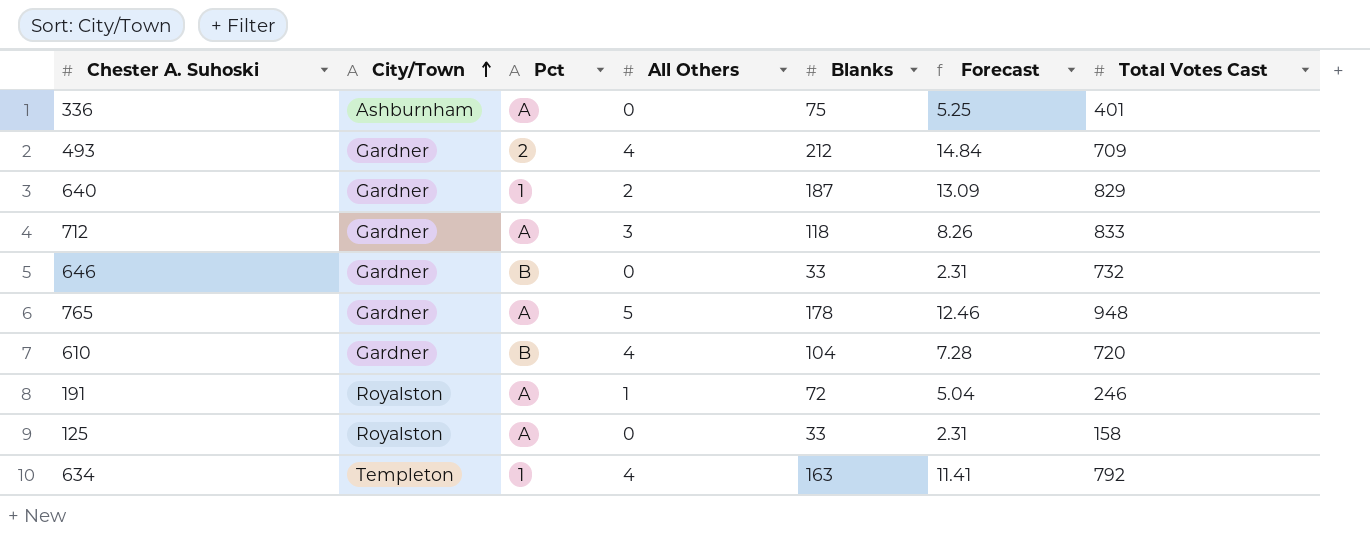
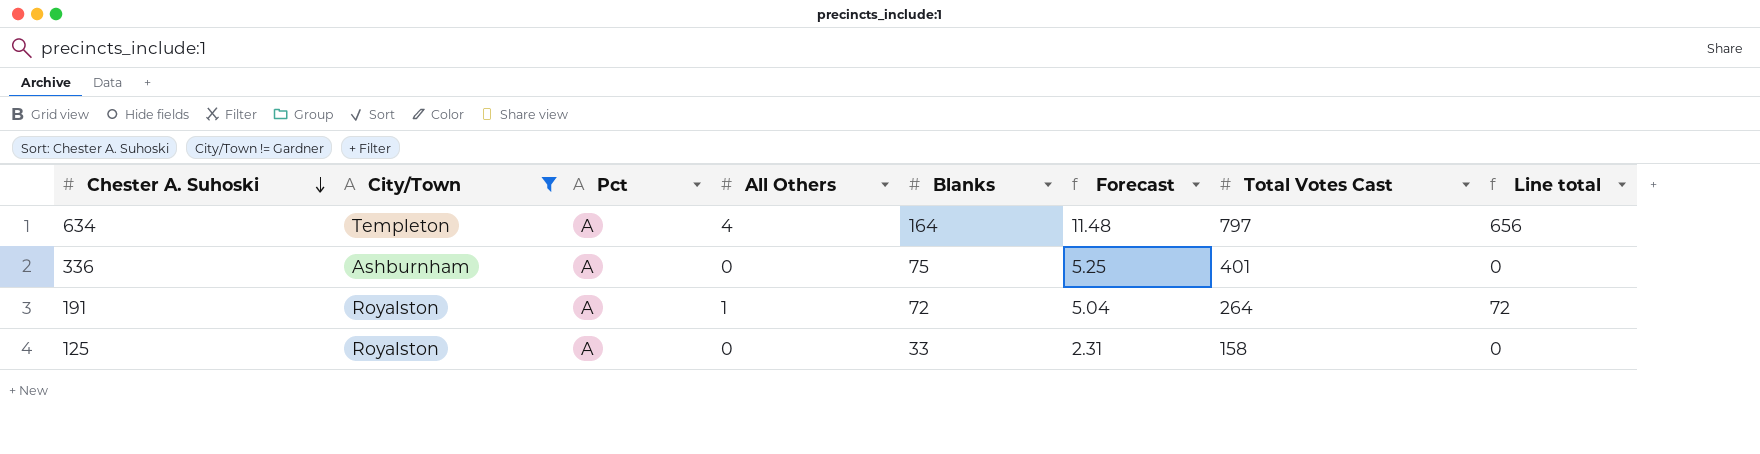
filter: none -> City/Town != Gardner
row order: City/Town ascending -> Chester A. Suhoski descending
column Line total | formula: none -> [All Others] * [Blanks]
634 | Pct: 1 -> A
634 | Blanks: 163 -> 164
634 | Forecast: 11.41 -> 11.48
634 | Total Votes Cast: 792 -> 797
191 | Total Votes Cast: 246 -> 264

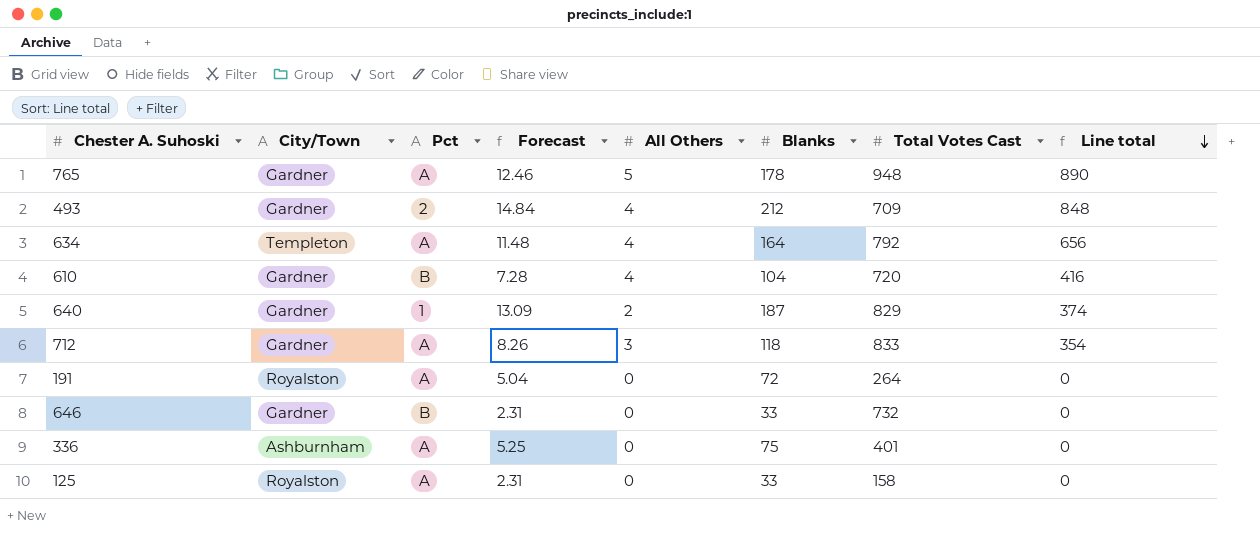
filter: City/Town != Gardner -> none
row order: Chester A. Suhoski descending -> Line total descending
column Forecast | position: 6 -> 4
634 | Total Votes Cast: 797 -> 792
191 | All Others: 1 -> 0
191 | Line total: 72 -> 0

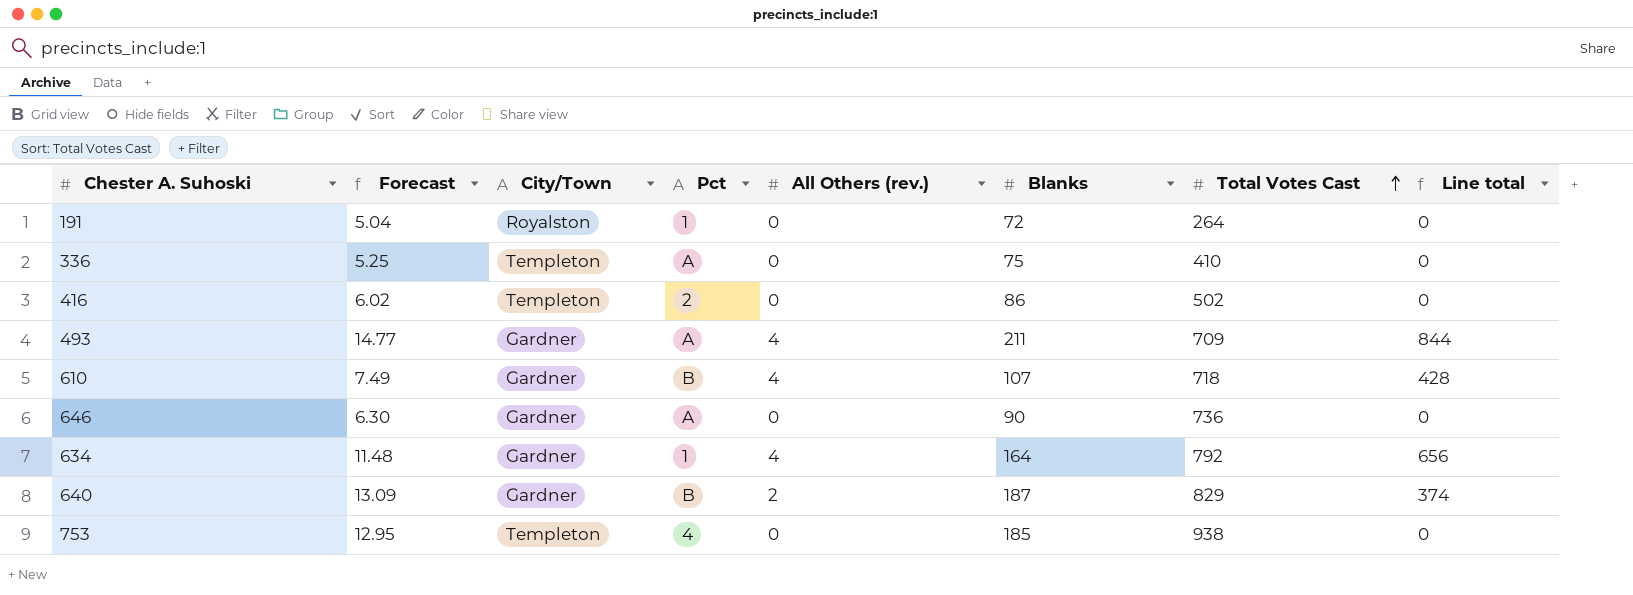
row order: Line total descending -> Total Votes Cast ascending
column Forecast | position: 4 -> 2
column name: All Others -> All Others (rev.)
row 765: Gardner | A | 12.46 | 5 | 178 | 948 | 890 -> none
row 712: Gardner | A | 8.26 | 3 | 118 | 833 | 354 -> none
row 125: Royalston | A | 2.31 | 0 | 33 | 158 | 0 -> none
191 | Pct: A -> 1
336 | City/Town: Ashburnham -> Templeton
336 | Total Votes Cast: 401 -> 410
row 416: none -> 6.02 | Templeton | 2 | 0 | 86 | 502 | 0
493 | Forecast: 14.84 -> 14.77
493 | Pct: 2 -> A
493 | Blanks: 212 -> 211
493 | Line total: 848 -> 844
610 | Forecast: 7.28 -> 7.49
610 | Blanks: 104 -> 107
610 | Total Votes Cast: 720 -> 718
610 | Line total: 416 -> 428
646 | Forecast: 2.31 -> 6.30
646 | Pct: B -> A
646 | Blanks: 33 -> 90
646 | Total Votes Cast: 732 -> 736
634 | City/Town: Templeton -> Gardner
634 | Pct: A -> 1
640 | Pct: 1 -> B
row 753: none -> 12.95 | Templeton | 4 | 0 | 185 | 938 | 0

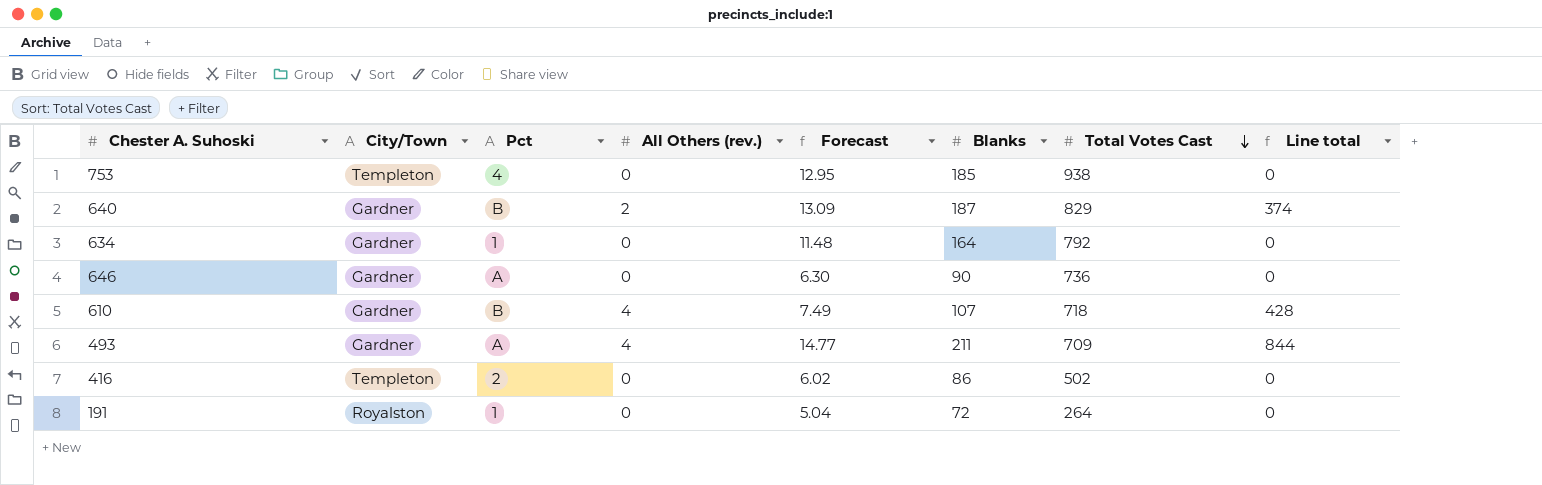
row order: Total Votes Cast ascending -> Total Votes Cast descending
column Forecast | position: 2 -> 5
row 336: 5.25 | Templeton | A | 0 | 75 | 410 | 0 -> none
634 | All Others (rev.): 4 -> 0
634 | Line total: 656 -> 0

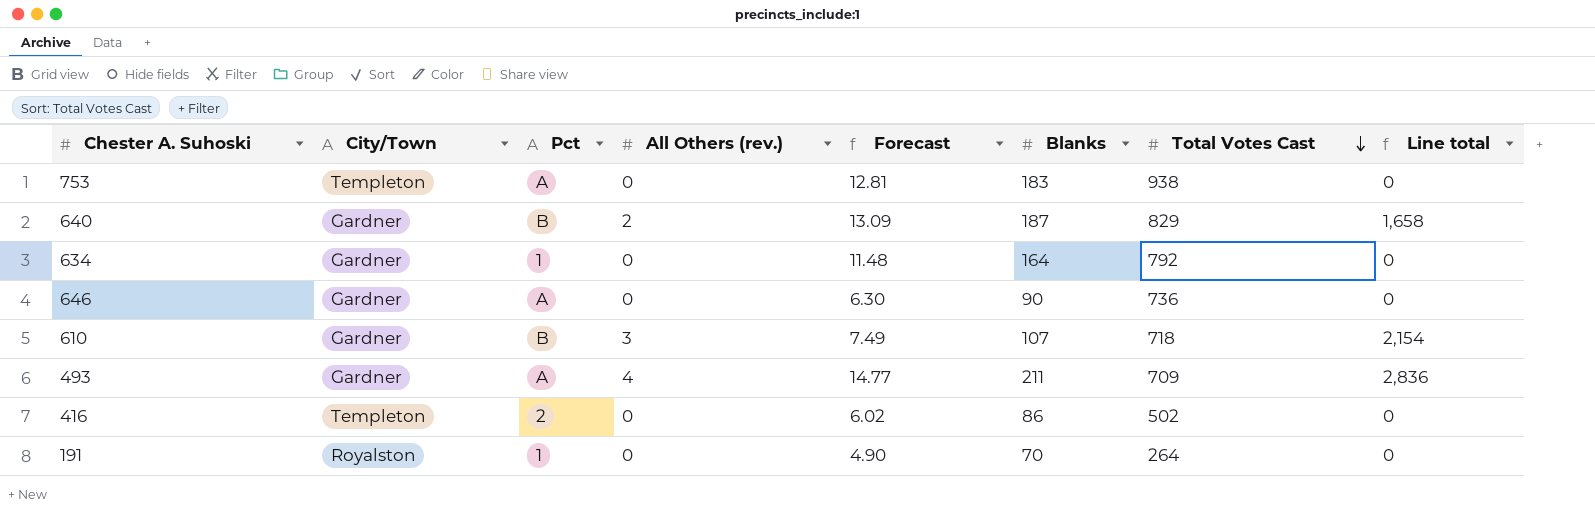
column Line total | formula: [All Others (rev.)] * [Blanks] -> [All Others (rev.)] * [Total Votes Cast]
753 | Pct: 4 -> A
753 | Forecast: 12.95 -> 12.81
753 | Blanks: 185 -> 183
610 | All Others (rev.): 4 -> 3
191 | Forecast: 5.04 -> 4.90
191 | Blanks: 72 -> 70

